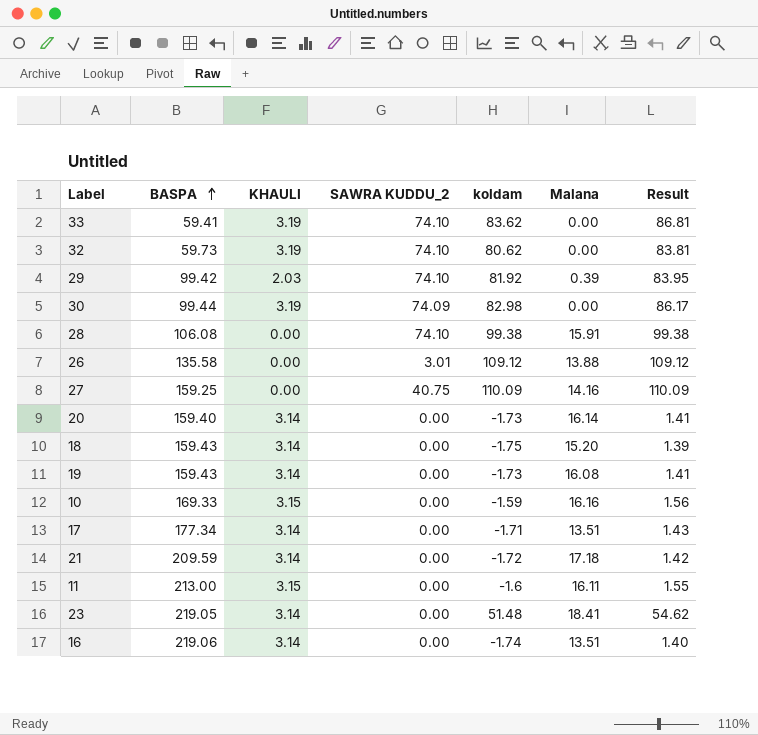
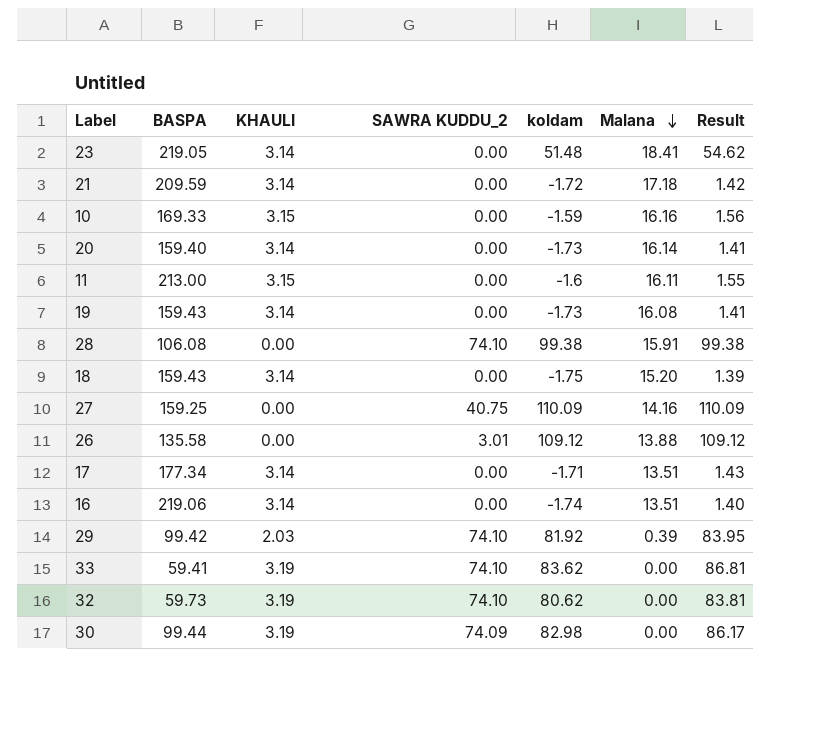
row order: BASPA ascending -> Malana descending

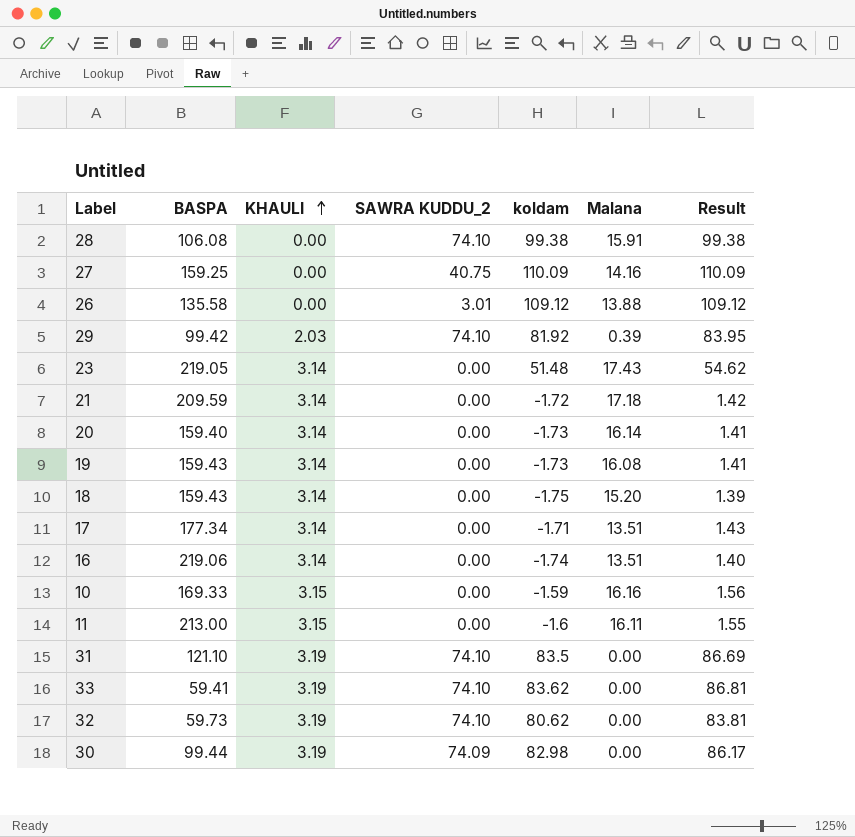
row order: Malana descending -> KHAULI ascending
23 | Malana: 18.41 -> 17.43
row 31: none -> 121.10 | 3.19 | 74.10 | 83.5 | 0.00 | 86.69

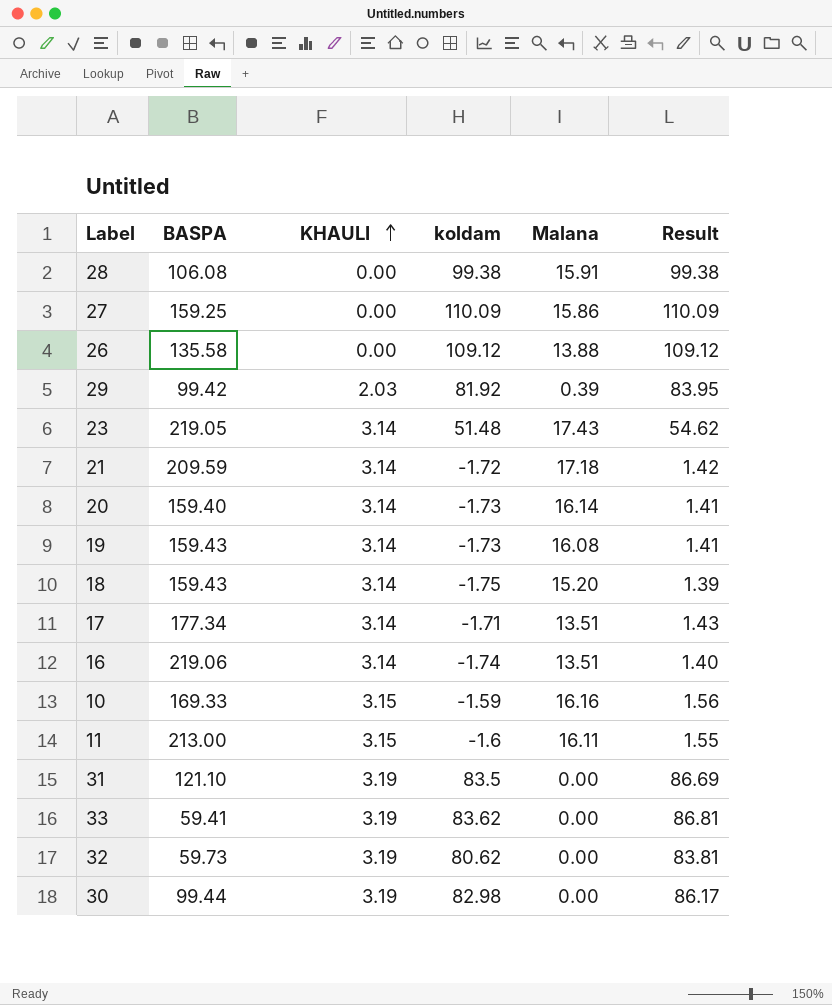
column SAWRA KUDDU_2 | position: 4 -> none
27 | Malana: 14.16 -> 15.86

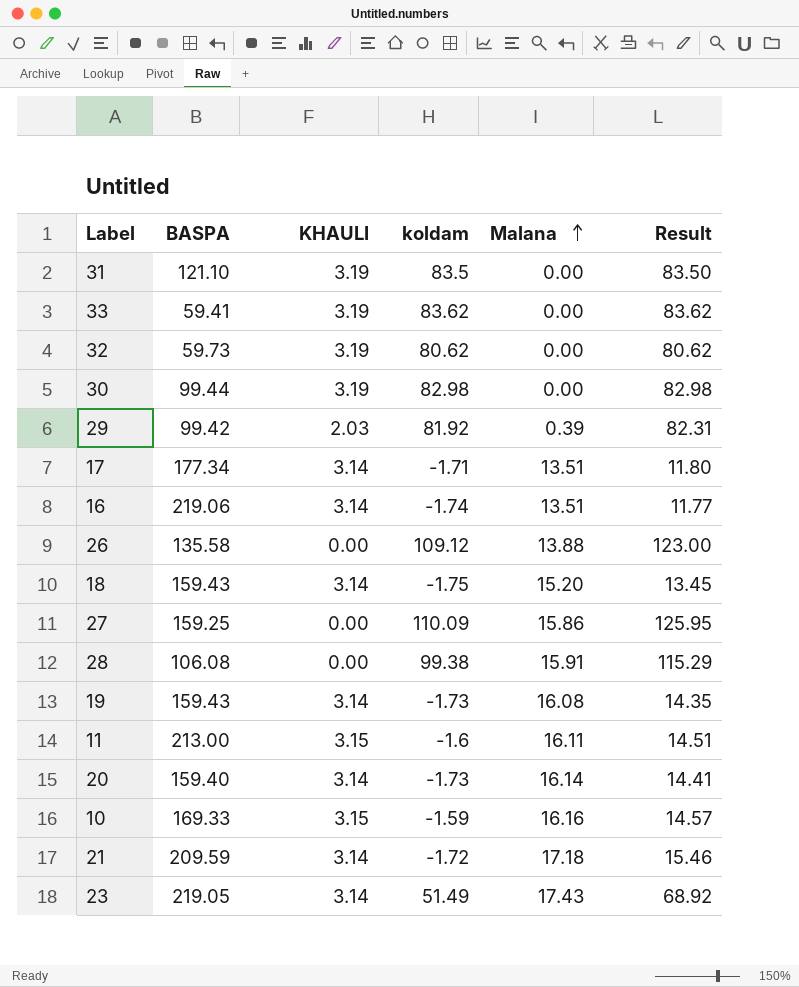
row order: KHAULI ascending -> Malana ascending
column Result | formula: [KHAULI] + [koldam] -> [koldam] + [Malana]
23 | koldam: 51.48 -> 51.49

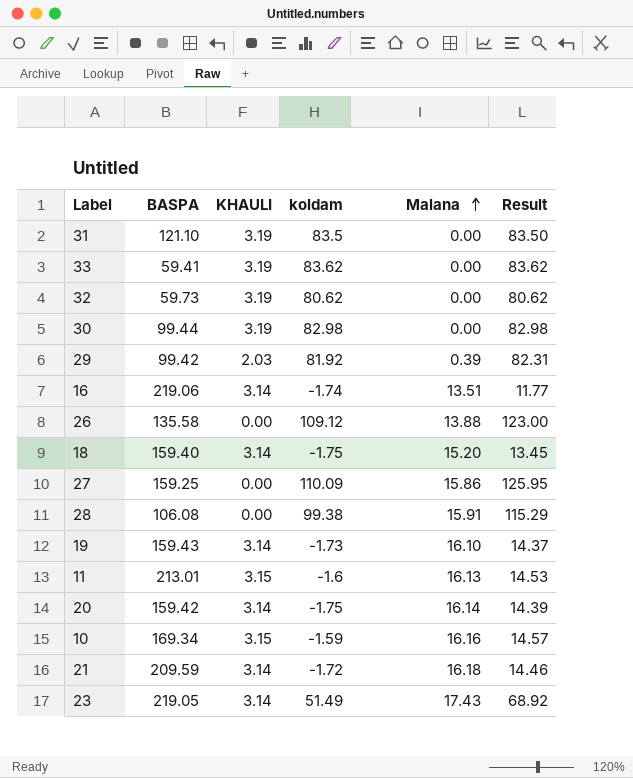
row 17: 177.34 | 3.14 | -1.71 | 13.51 | 11.80 -> none
18 | BASPA: 159.43 -> 159.40
19 | Malana: 16.08 -> 16.10
19 | Result: 14.35 -> 14.37
11 | BASPA: 213.00 -> 213.01
11 | Malana: 16.11 -> 16.13
11 | Result: 14.51 -> 14.53
20 | BASPA: 159.40 -> 159.42
20 | koldam: -1.73 -> -1.75
20 | Result: 14.41 -> 14.39
10 | BASPA: 169.33 -> 169.34
21 | Malana: 17.18 -> 16.18
21 | Result: 15.46 -> 14.46

